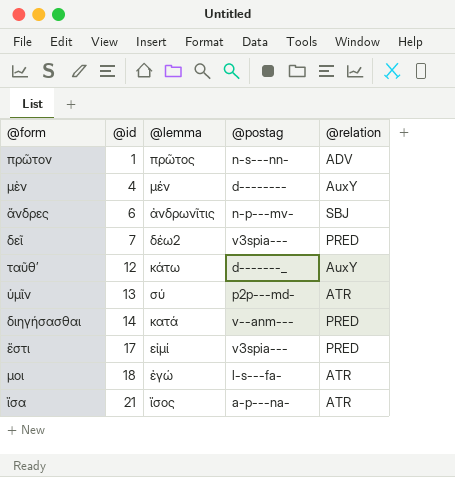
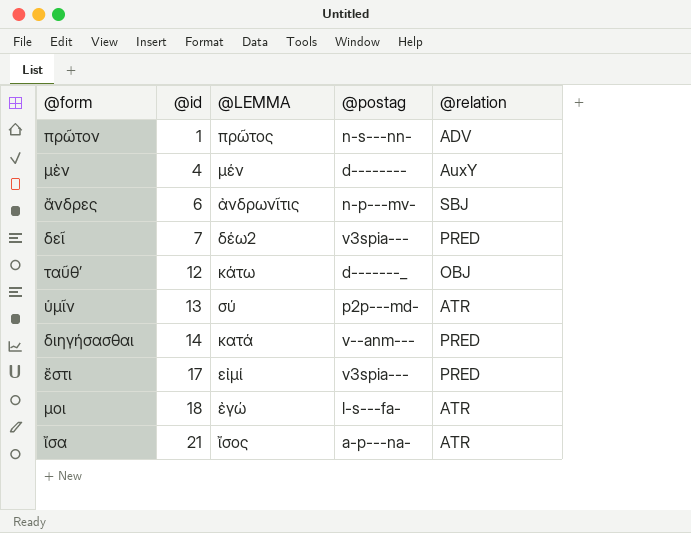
column name: @lemma -> @LEMMA
ταῦθʼ | @relation: AuxY -> OBJ

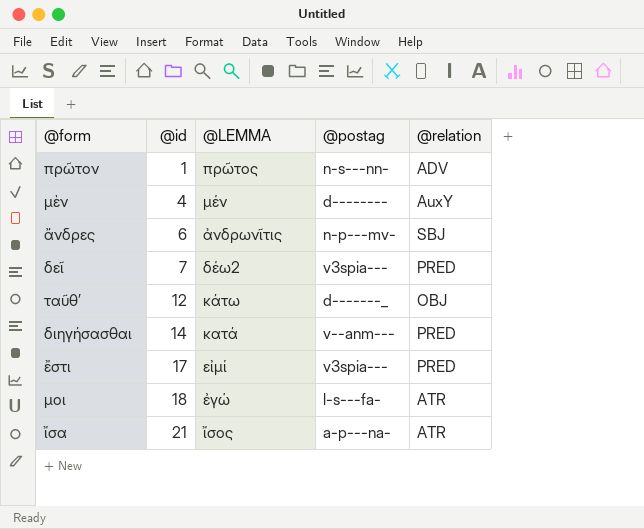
row ὑμῖν: 13 | σύ | p2p---md- | ATR -> none

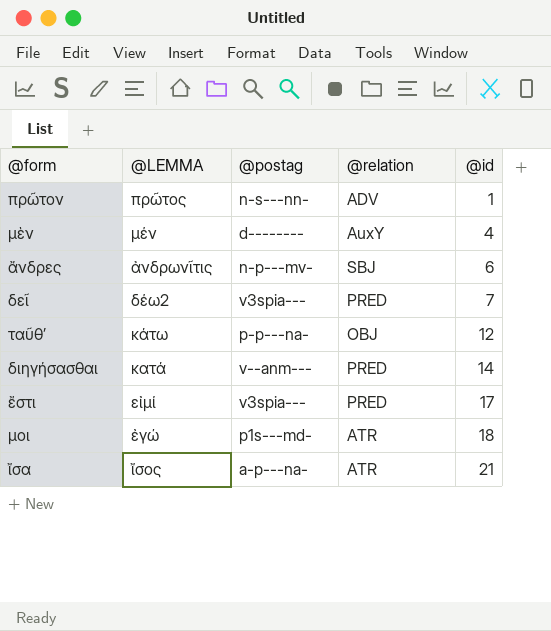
column @id | position: 2 -> 5
ταῦθʼ | @postag: d-------_ -> p-p---na-
μοι | @postag: l-s---fa- -> p1s---md-

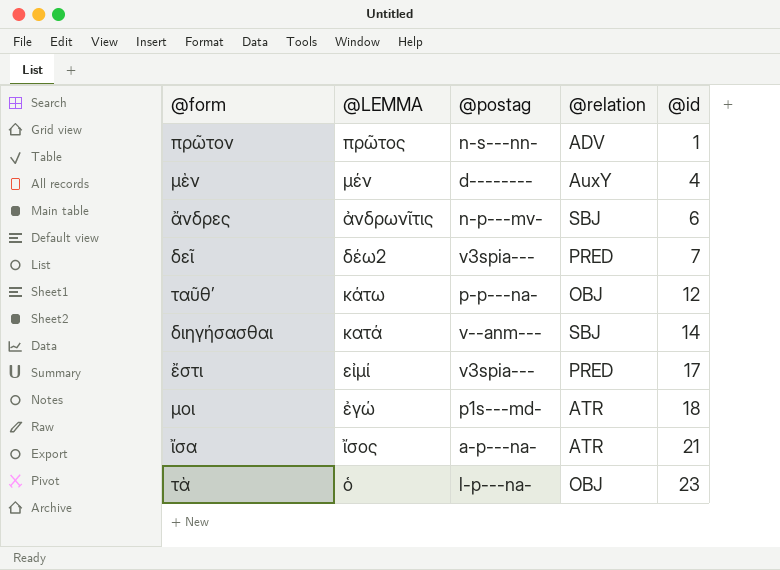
διηγήσασθαι | @relation: PRED -> SBJ
row τὰ: none -> ὁ | l-p---na- | OBJ | 23

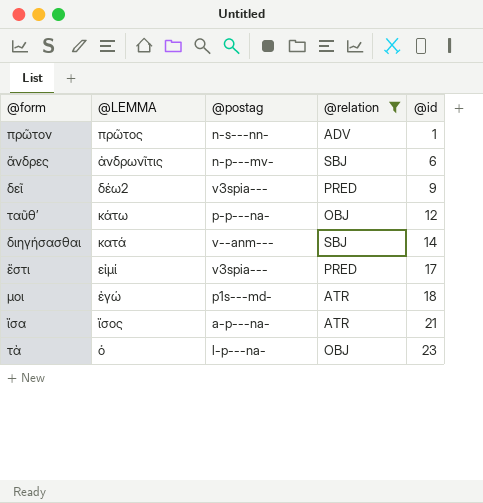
filter: none -> @relation != AuxY
δεῖ | @id: 7 -> 9

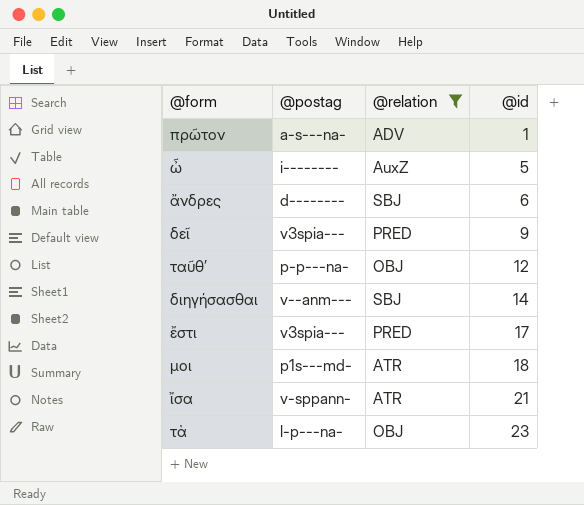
column @LEMMA | position: 2 -> none
πρῶτον | @postag: n-s---nn- -> a-s---na-
row ὦ: none -> i-------- | AuxZ | 5
ἄνδρες | @postag: n-p---mv- -> d--------
ἴσα | @postag: a-p---na- -> v-sppann-

